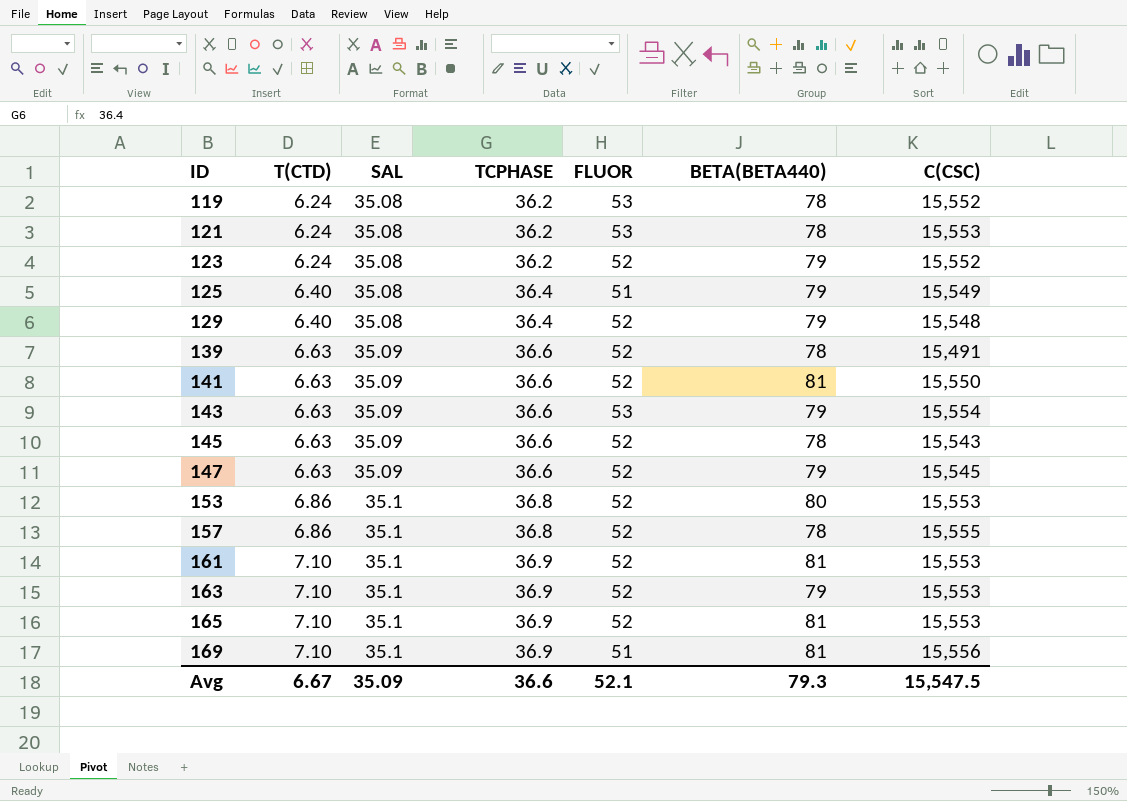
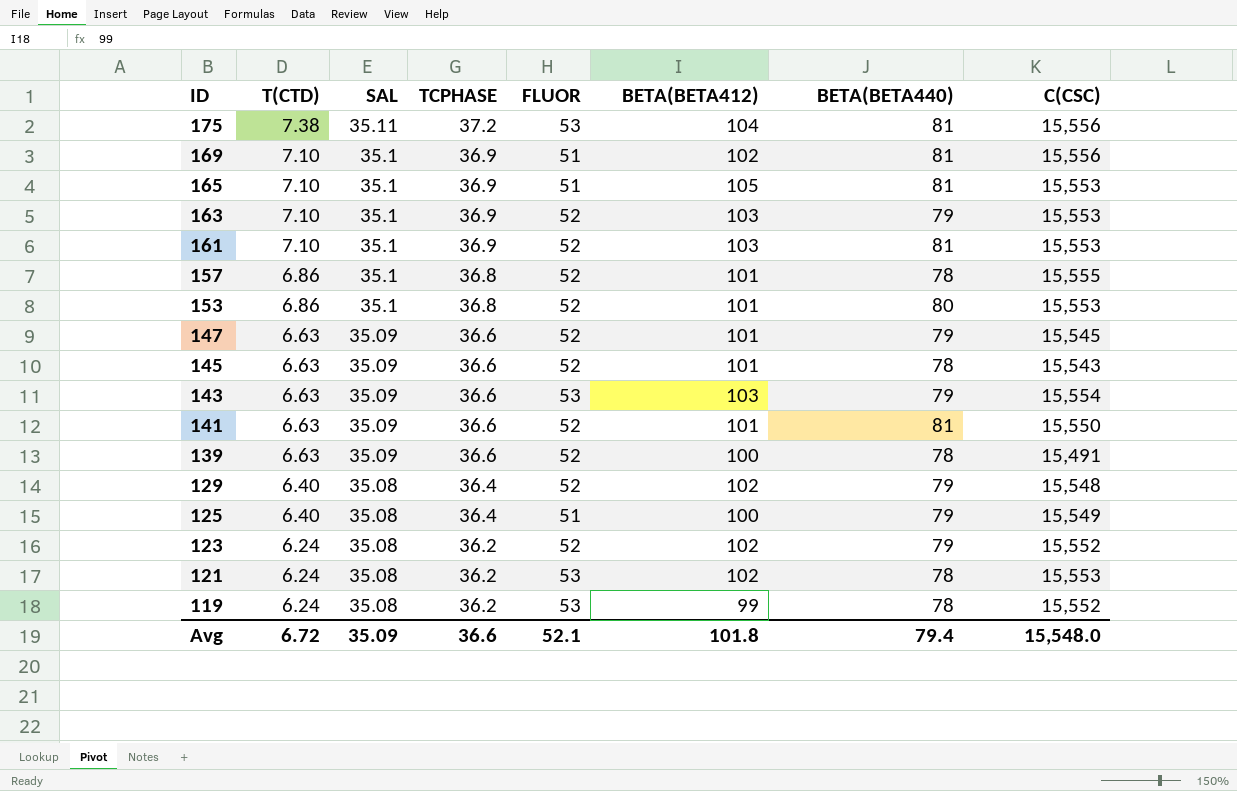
row order: ID ascending -> ID descending
column BETA(BETA412) | position: none -> 6
row 175: none -> 7.38 | 35.11 | 37.2 | 53 | 104 | 81 | 15,556
165 | FLUOR: 52 -> 51
Avg | T(CTD): 6.67 -> 6.72
Avg | BETA(BETA440): 79.3 -> 79.4
Avg | C(CSC): 15,547.5 -> 15,548.0

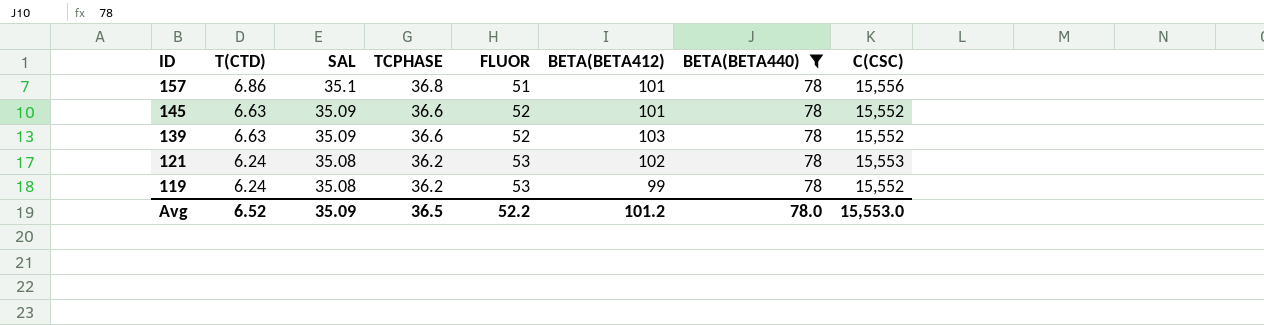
filter: none -> BETA(BETA440) = 78
157 | FLUOR: 52 -> 51
157 | C(CSC): 15,555 -> 15,556
145 | C(CSC): 15,543 -> 15,552
139 | BETA(BETA412): 100 -> 103
139 | C(CSC): 15,491 -> 15,552
Avg | T(CTD): 6.72 -> 6.52
Avg | TCPHASE: 36.6 -> 36.5
Avg | FLUOR: 52.1 -> 52.2
Avg | BETA(BETA412): 101.8 -> 101.2
Avg | BETA(BETA440): 79.4 -> 78.0
Avg | C(CSC): 15,548.0 -> 15,553.0

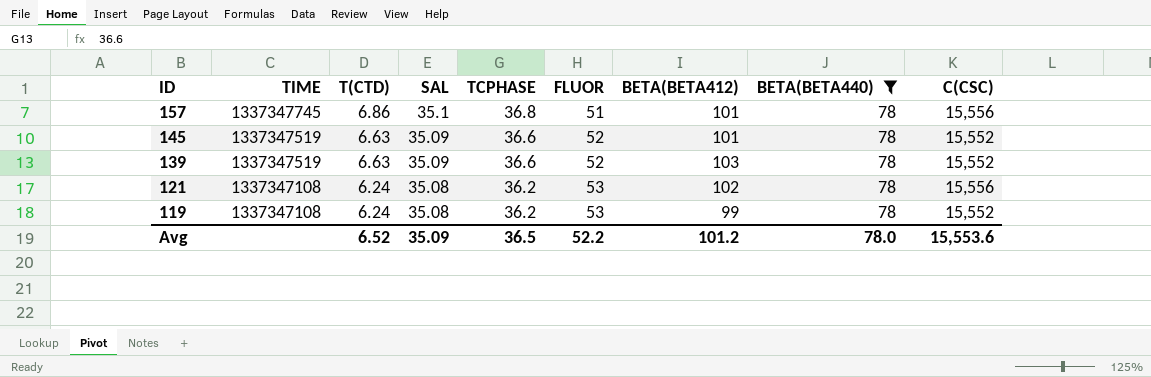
column TIME | position: none -> 2
121 | C(CSC): 15,553 -> 15,556
Avg | C(CSC): 15,553.0 -> 15,553.6

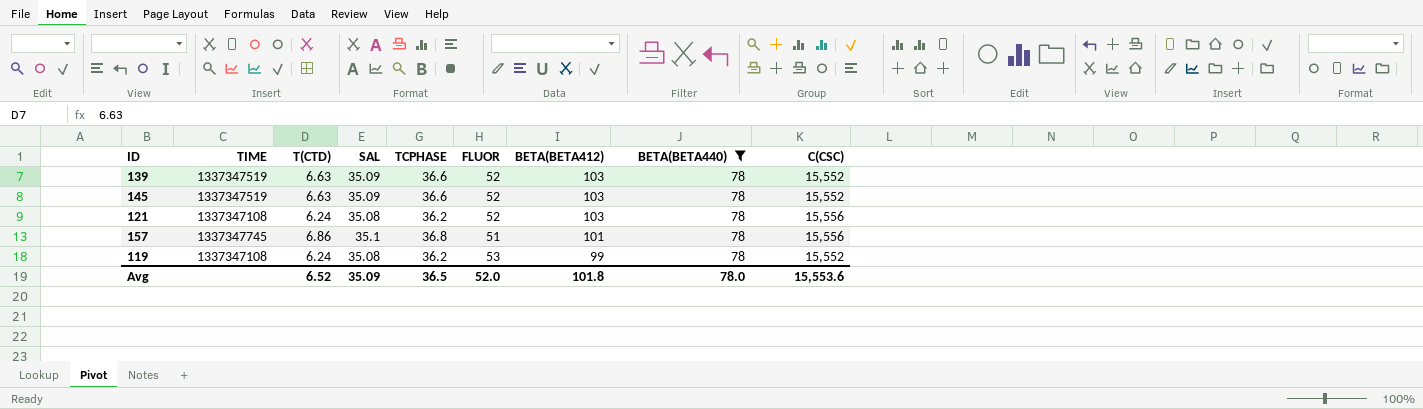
row order: ID descending -> BETA(BETA412) descending
145 | BETA(BETA412): 101 -> 103
121 | FLUOR: 53 -> 52
121 | BETA(BETA412): 102 -> 103
Avg | FLUOR: 52.2 -> 52.0
Avg | BETA(BETA412): 101.2 -> 101.8

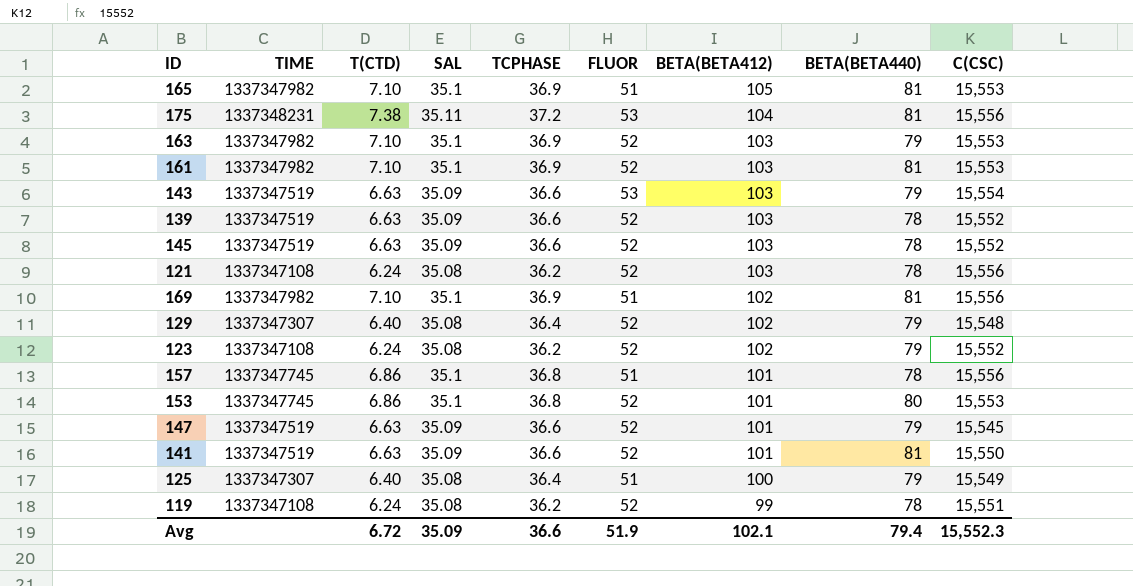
filter: BETA(BETA440) = 78 -> none
119 | FLUOR: 53 -> 52
119 | C(CSC): 15,552 -> 15,551
Avg | T(CTD): 6.52 -> 6.72
Avg | TCPHASE: 36.5 -> 36.6
Avg | FLUOR: 52.0 -> 51.9
Avg | BETA(BETA412): 101.8 -> 102.1
Avg | BETA(BETA440): 78.0 -> 79.4
Avg | C(CSC): 15,553.6 -> 15,552.3

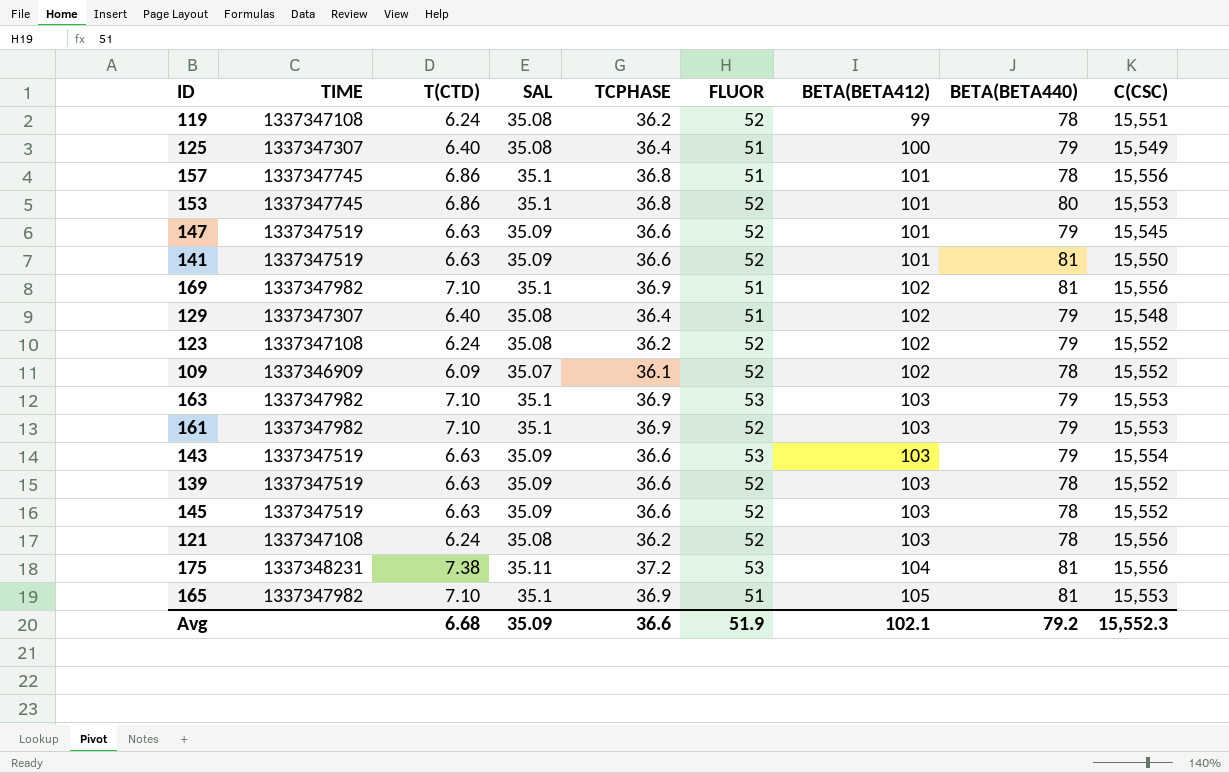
row order: BETA(BETA412) descending -> BETA(BETA412) ascending
129 | FLUOR: 52 -> 51
row 109: none -> 1337346909 | 6.09 | 35.07 | 36.1 | 52 | 102 | 78 | 15,552
163 | FLUOR: 52 -> 53
161 | BETA(BETA440): 81 -> 79
Avg | T(CTD): 6.72 -> 6.68
Avg | BETA(BETA440): 79.4 -> 79.2

